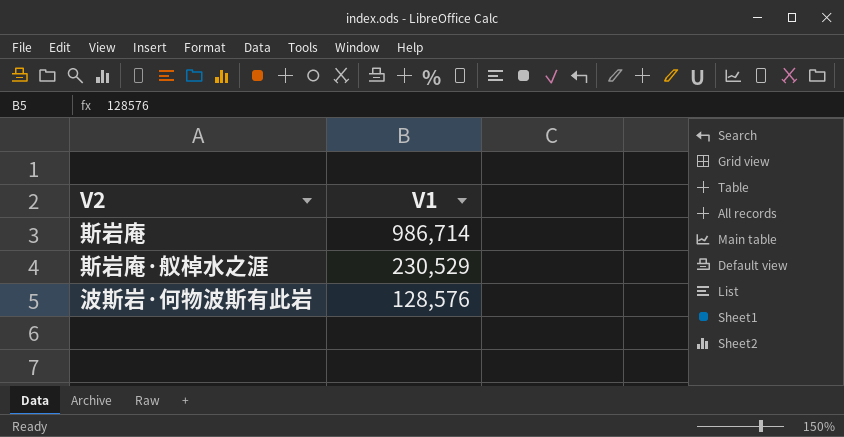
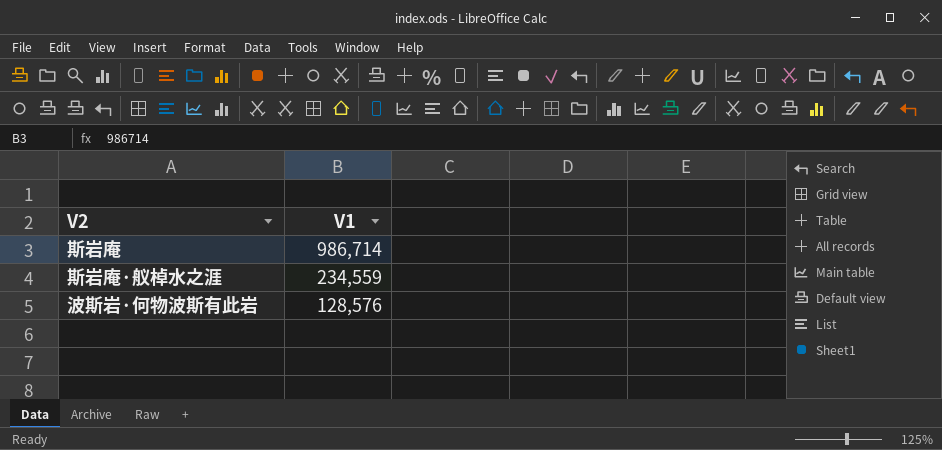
斯岩庵·舣棹水之涯 | V1: 230,529 -> 234,559

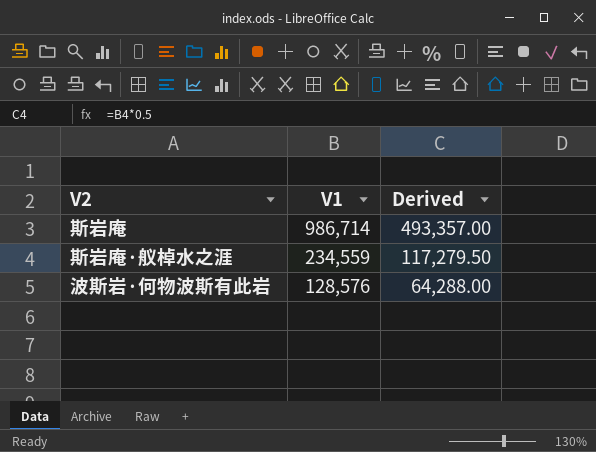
column Derived | formula: none -> [V1] * 0.5

